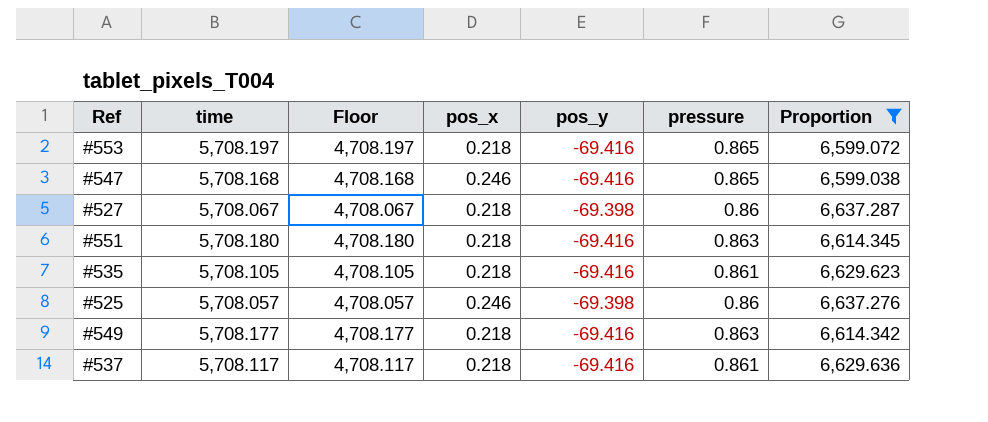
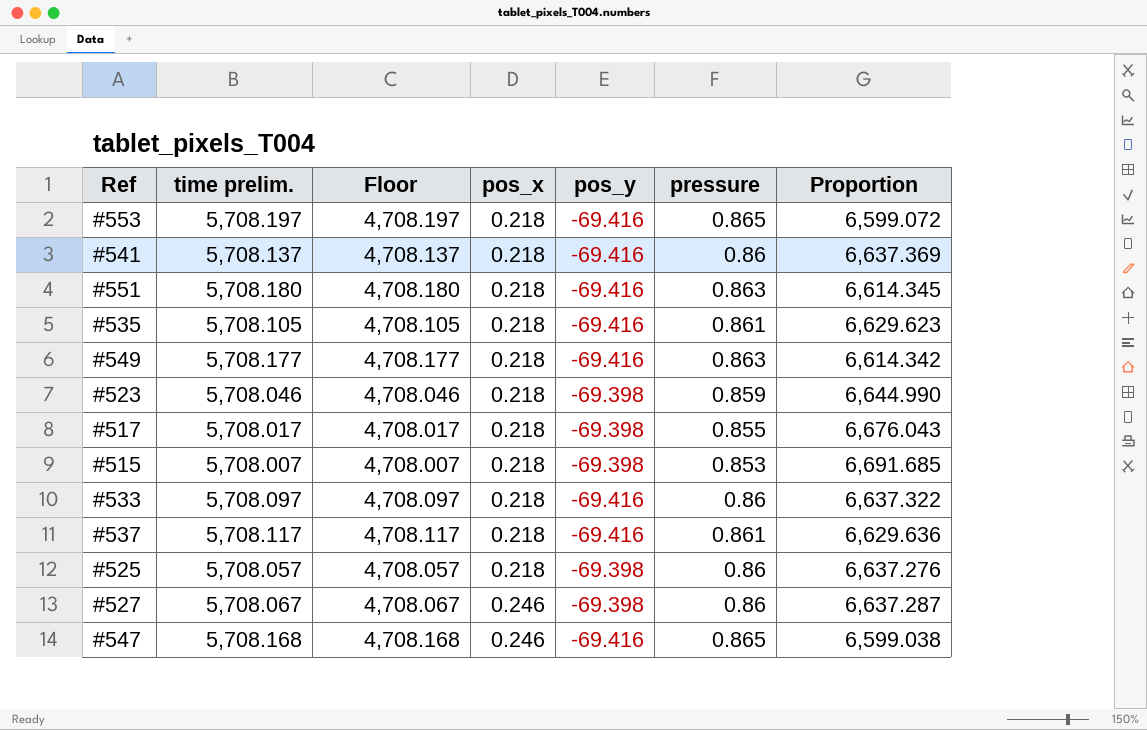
filter: Proportion <= 6,637.287 -> none
row order: none -> pos_x ascending
column name: time -> time prelim.
#525 | pos_x: 0.246 -> 0.218
#527 | pos_x: 0.218 -> 0.246

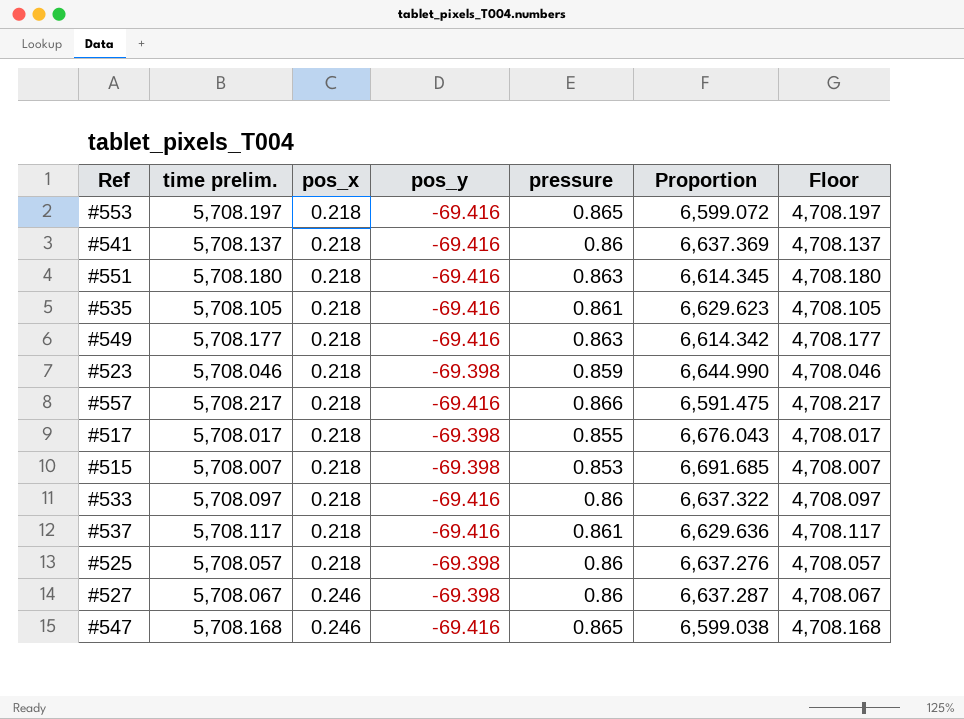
column Floor | position: 3 -> 7
row #557: none -> 5,708.217 | 0.218 | -69.416 | 0.866 | 6,591.475 | 4,708.217

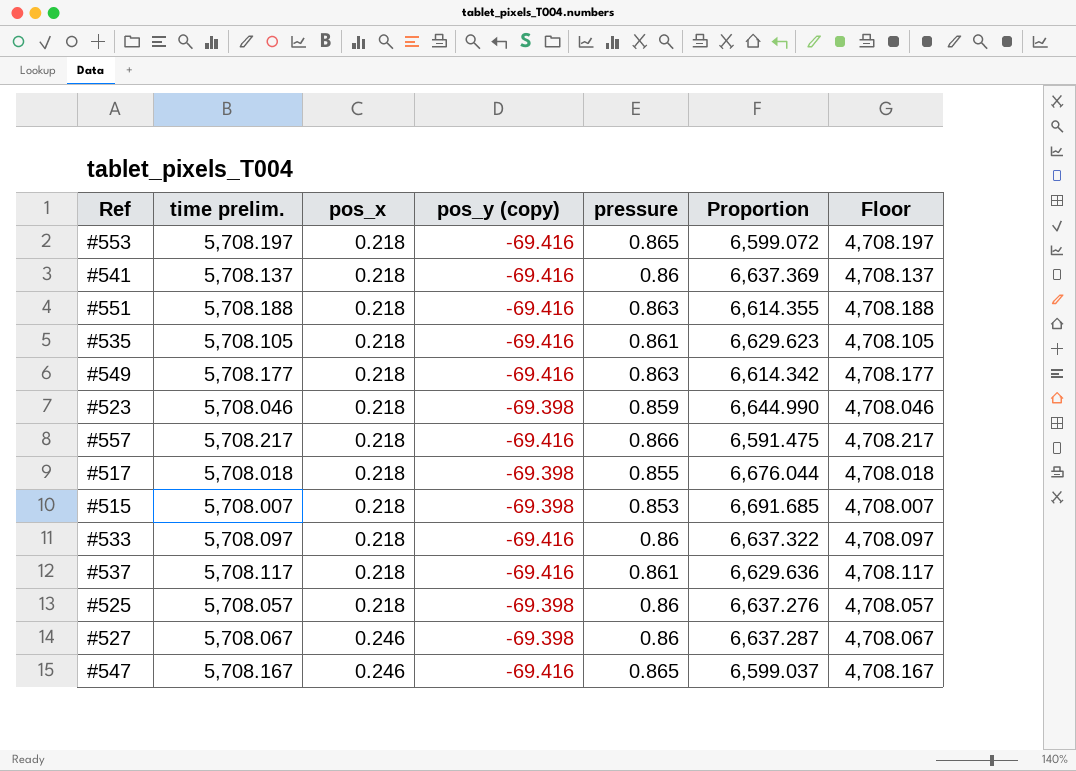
column name: pos_y -> pos_y (copy)
#551 | time prelim.: 5,708.180 -> 5,708.188
#551 | Proportion: 6,614.345 -> 6,614.355
#551 | Floor: 4,708.180 -> 4,708.188
#517 | time prelim.: 5,708.017 -> 5,708.018
#517 | Proportion: 6,676.043 -> 6,676.044
#517 | Floor: 4,708.017 -> 4,708.018
#547 | time prelim.: 5,708.168 -> 5,708.167
#547 | Proportion: 6,599.038 -> 6,599.037
#547 | Floor: 4,708.168 -> 4,708.167

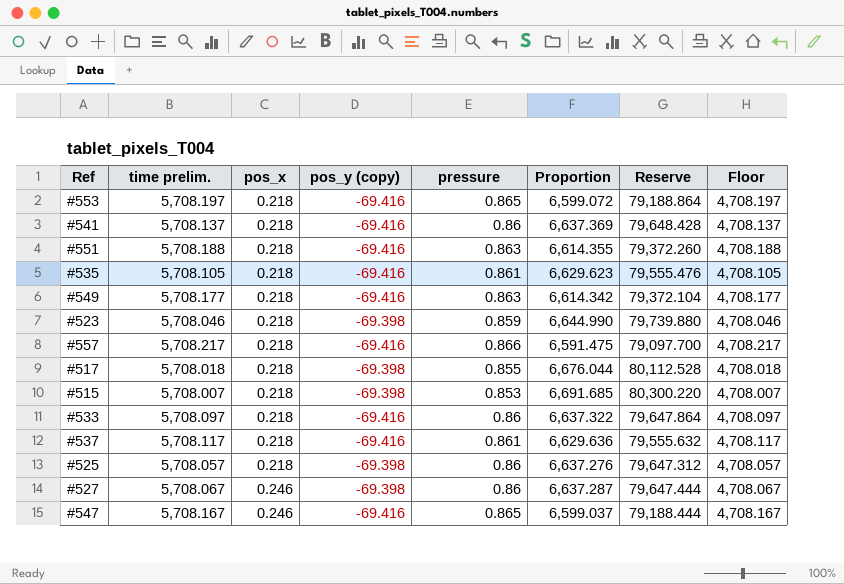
column Reserve | formula: none -> [Proportion] * 12

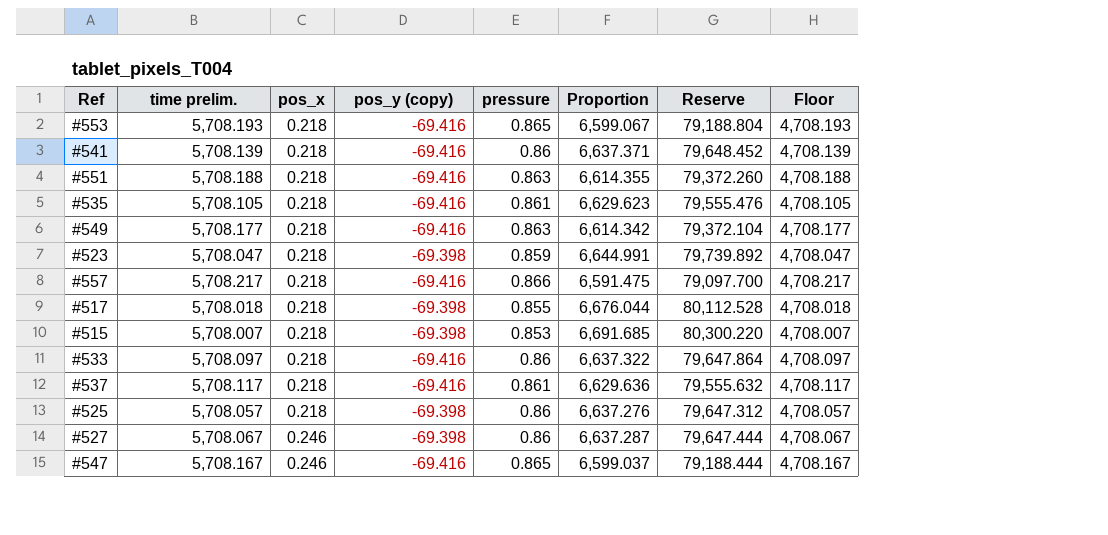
#553 | time prelim.: 5,708.197 -> 5,708.193
#553 | Proportion: 6,599.072 -> 6,599.067
#553 | Reserve: 79,188.864 -> 79,188.804
#553 | Floor: 4,708.197 -> 4,708.193
#541 | time prelim.: 5,708.137 -> 5,708.139
#541 | Proportion: 6,637.369 -> 6,637.371
#541 | Reserve: 79,648.428 -> 79,648.452
#541 | Floor: 4,708.137 -> 4,708.139
#523 | time prelim.: 5,708.046 -> 5,708.047
#523 | Proportion: 6,644.990 -> 6,644.991
#523 | Reserve: 79,739.880 -> 79,739.892
#523 | Floor: 4,708.046 -> 4,708.047

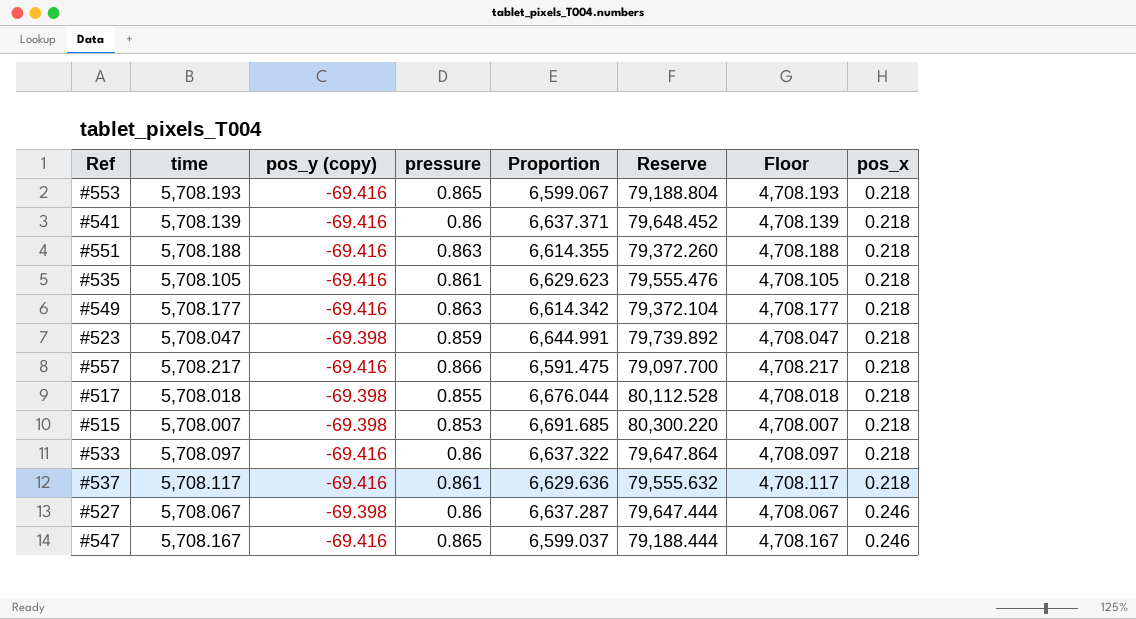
column name: time prelim. -> time
column pos_x | position: 3 -> 8
row #525: 5,708.057 | 0.218 | -69.398 | 0.86 | 6,637.276 | 79,647.312 | 4,708.057 -> none

